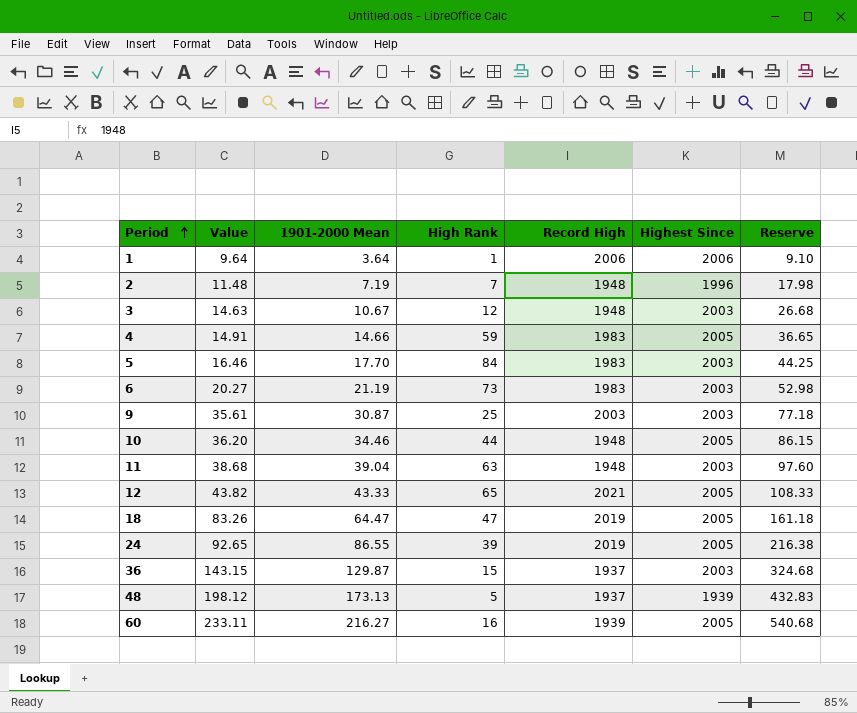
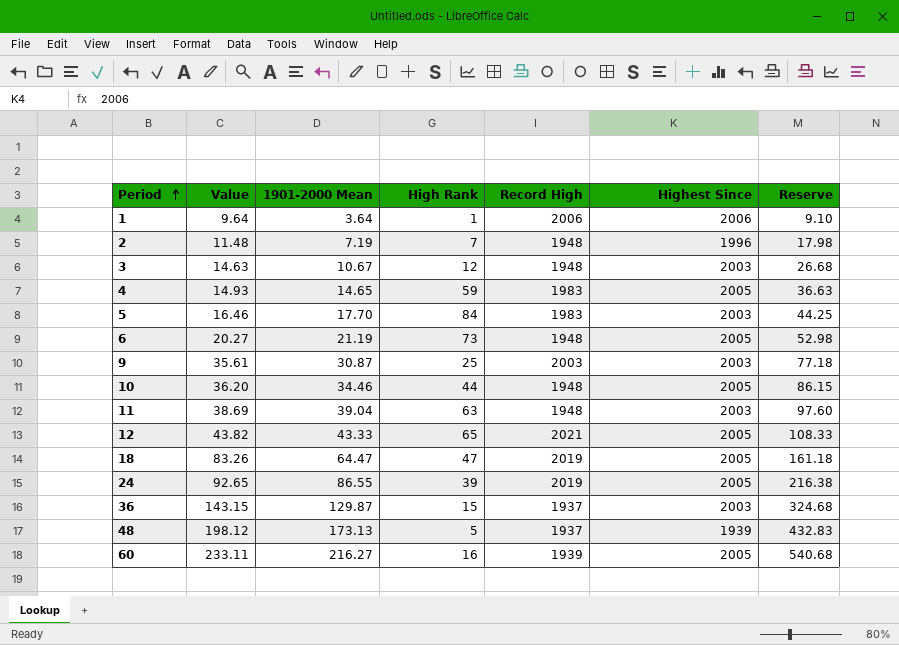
4 | Value: 14.91 -> 14.93
4 | 1901-2000 Mean: 14.66 -> 14.65
4 | Reserve: 36.65 -> 36.63
6 | Record High: 1983 -> 1948
6 | Highest Since: 2003 -> 2005
11 | Value: 38.68 -> 38.69

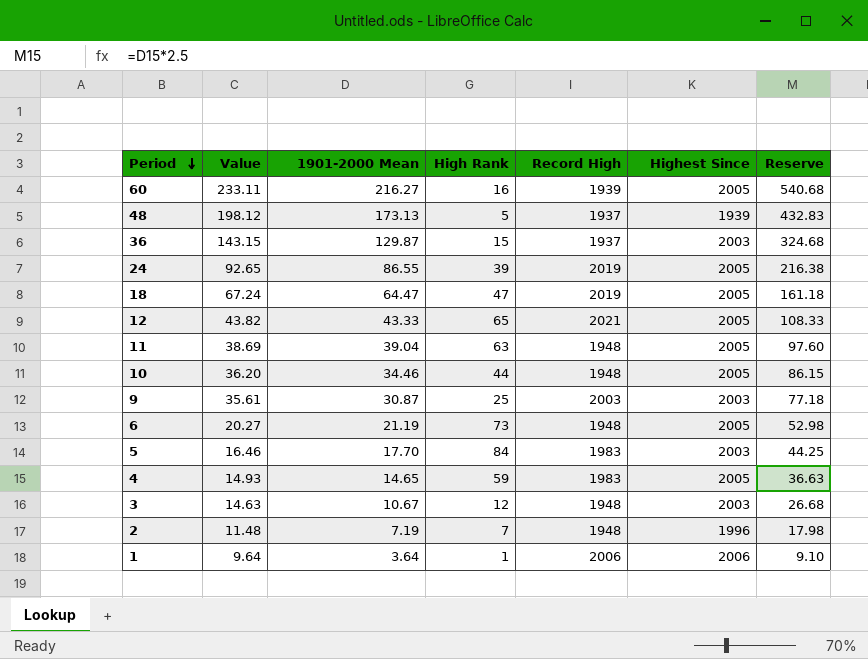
row order: Period ascending -> Period descending
18 | Value: 83.26 -> 67.24
11 | Highest Since: 2003 -> 2005

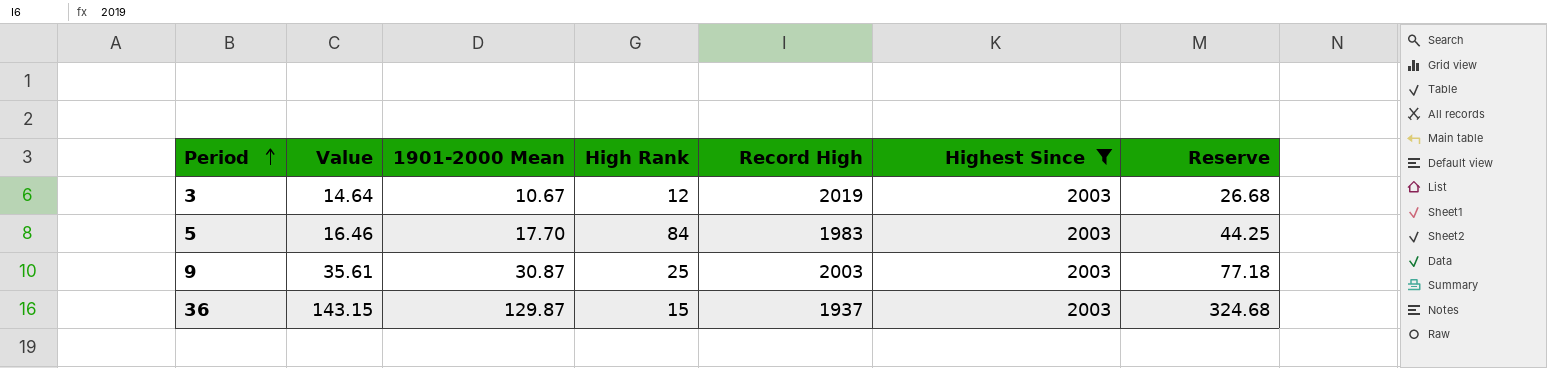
filter: none -> Highest Since = 2003
row order: Period descending -> Period ascending
3 | Value: 14.63 -> 14.64
3 | Record High: 1948 -> 2019

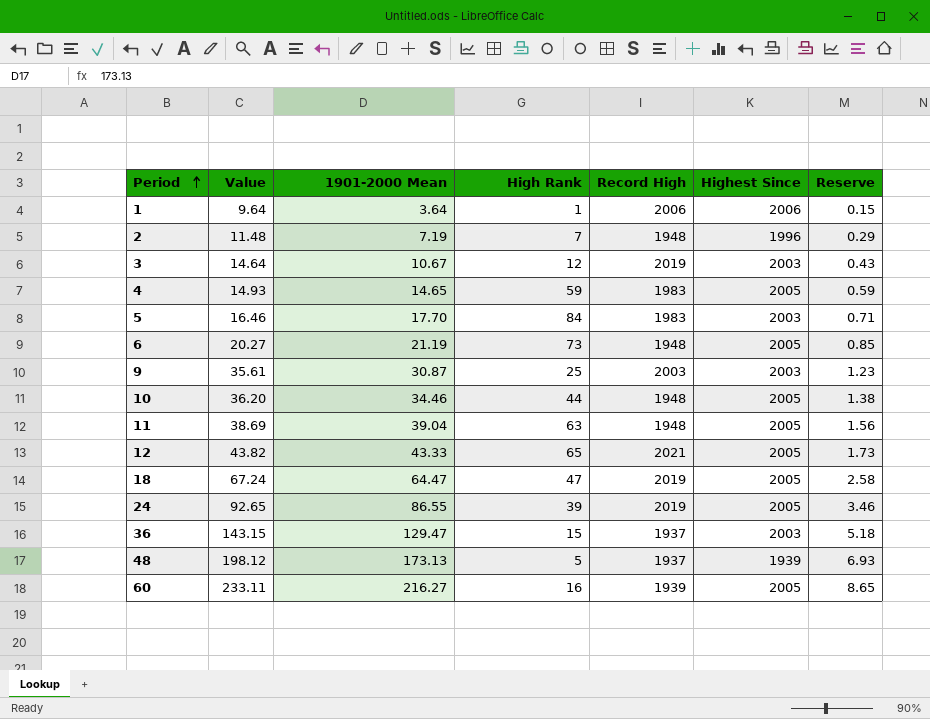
filter: Highest Since = 2003 -> none
column Reserve | formula: [1901-2000 Mean] * 2.5 -> [1901-2000 Mean] * 0.04
36 | 1901-2000 Mean: 129.87 -> 129.47

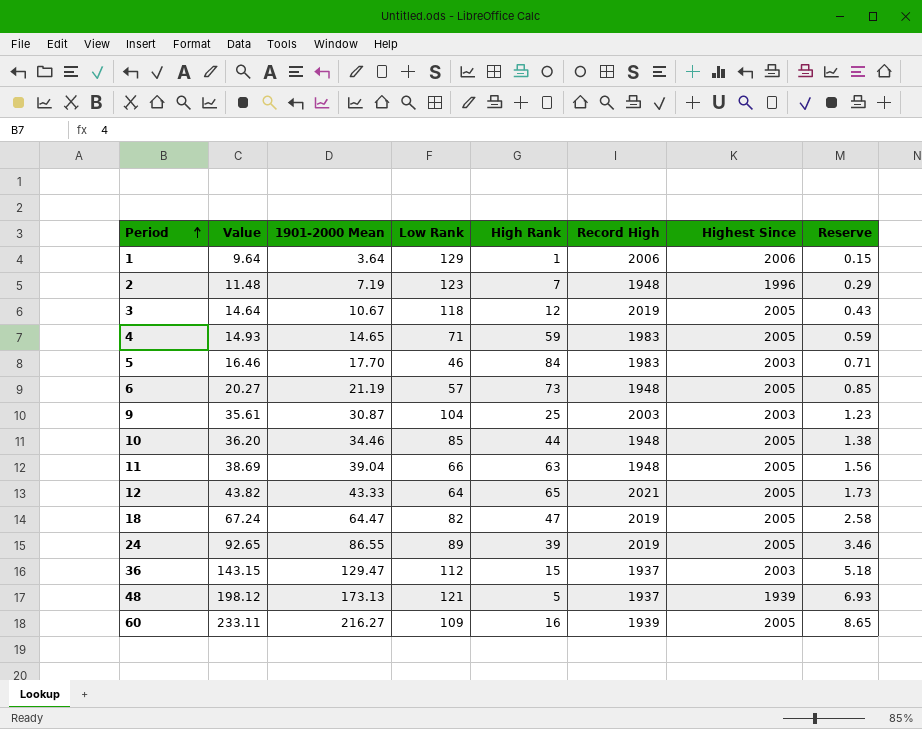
column Low Rank | position: none -> 4
3 | Highest Since: 2003 -> 2005

